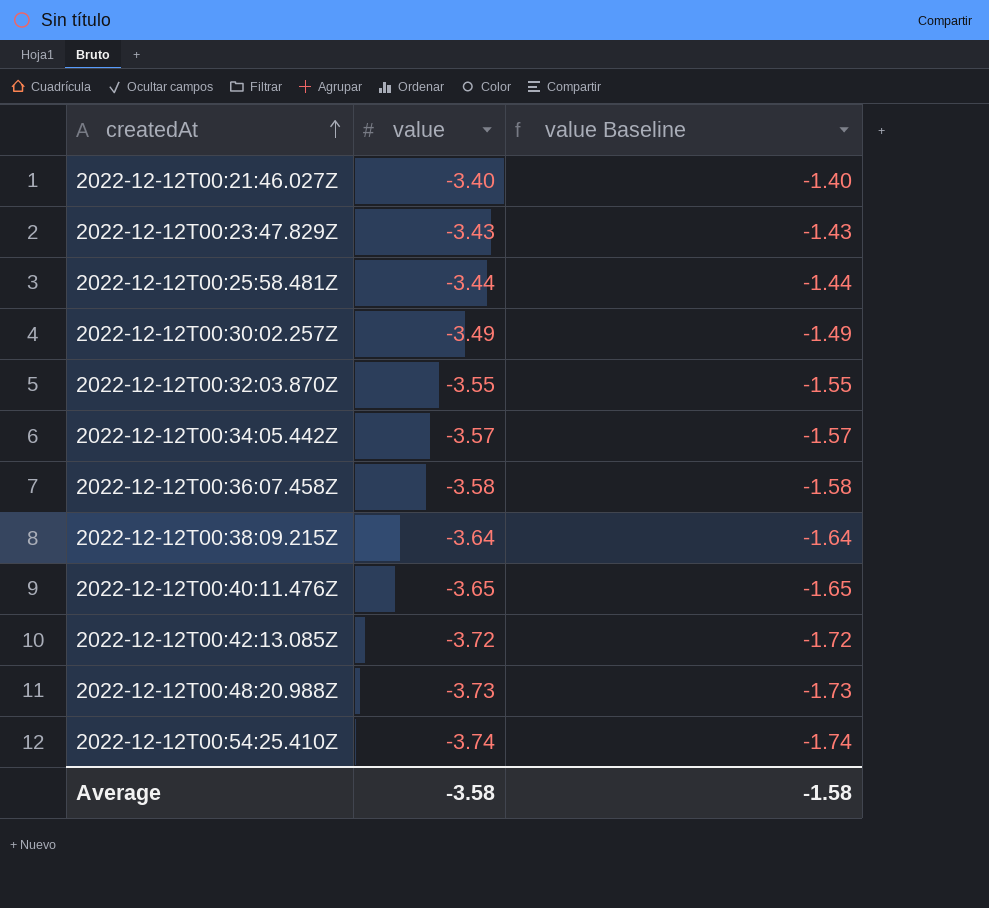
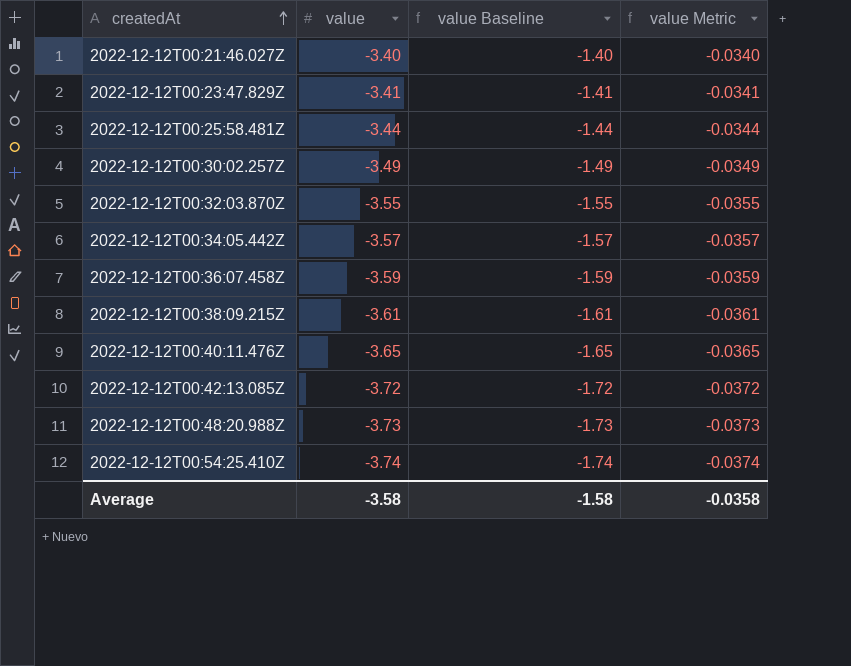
column value Metric | formula: none -> [value] * 0.01
2022-12-12T00:23:47.829Z | value: -3.43 -> -3.41
2022-12-12T00:23:47.829Z | value Baseline: -1.43 -> -1.41
2022-12-12T00:36:07.458Z | value: -3.58 -> -3.59
2022-12-12T00:36:07.458Z | value Baseline: -1.58 -> -1.59
2022-12-12T00:38:09.215Z | value: -3.64 -> -3.61
2022-12-12T00:38:09.215Z | value Baseline: -1.64 -> -1.61

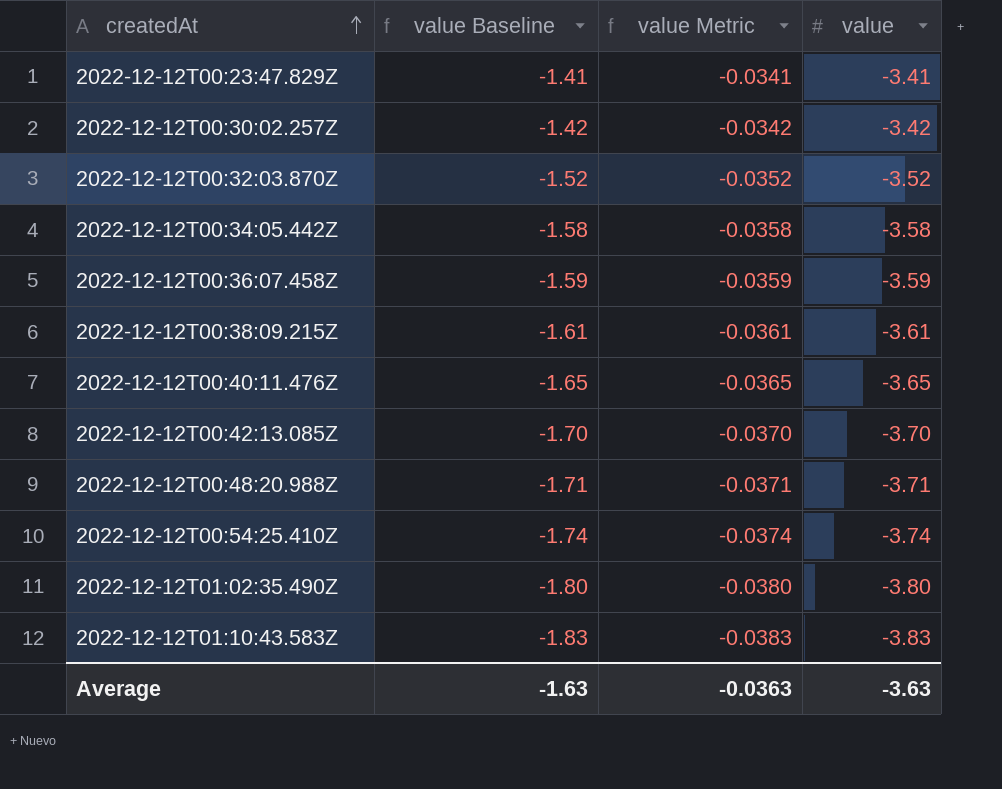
column value | position: 2 -> 4
row 2022-12-12T00:21:46.027Z: -3.40 | -1.40 | -0.0340 -> none
row 2022-12-12T00:25:58.481Z: -3.44 | -1.44 | -0.0344 -> none
2022-12-12T00:30:02.257Z | value Baseline: -1.49 -> -1.42
2022-12-12T00:30:02.257Z | value Metric: -0.0349 -> -0.0342
2022-12-12T00:30:02.257Z | value: -3.49 -> -3.42
2022-12-12T00:32:03.870Z | value Baseline: -1.55 -> -1.52
2022-12-12T00:32:03.870Z | value Metric: -0.0355 -> -0.0352
2022-12-12T00:32:03.870Z | value: -3.55 -> -3.52
2022-12-12T00:34:05.442Z | value Baseline: -1.57 -> -1.58
2022-12-12T00:34:05.442Z | value Metric: -0.0357 -> -0.0358
2022-12-12T00:34:05.442Z | value: -3.57 -> -3.58
2022-12-12T00:42:13.085Z | value Baseline: -1.72 -> -1.70
2022-12-12T00:42:13.085Z | value Metric: -0.0372 -> -0.0370
2022-12-12T00:42:13.085Z | value: -3.72 -> -3.70
2022-12-12T00:48:20.988Z | value Baseline: -1.73 -> -1.71
2022-12-12T00:48:20.988Z | value Metric: -0.0373 -> -0.0371
2022-12-12T00:48:20.988Z | value: -3.73 -> -3.71
row 2022-12-12T01:02:35.490Z: none -> -1.80 | -0.0380 | -3.80
row 2022-12-12T01:10:43.583Z: none -> -1.83 | -0.0383 | -3.83
Average | value Baseline: -1.58 -> -1.63
Average | value Metric: -0.0358 -> -0.0363
Average | value: -3.58 -> -3.63

